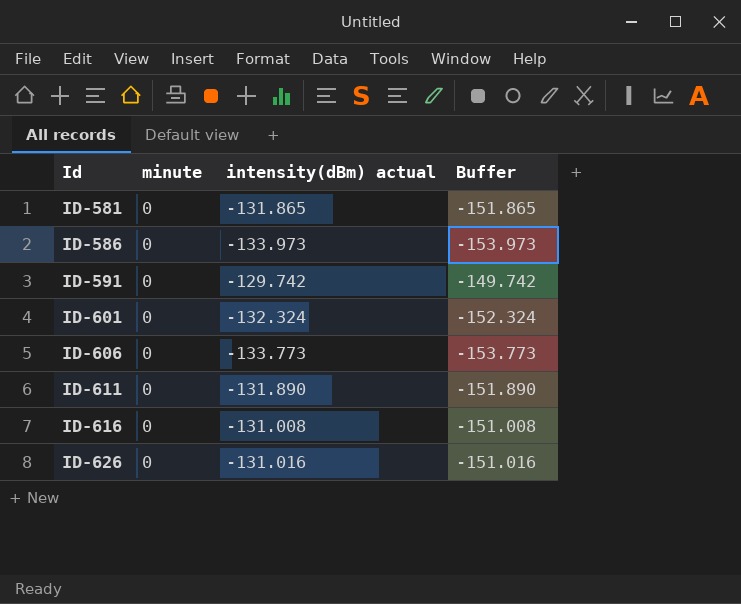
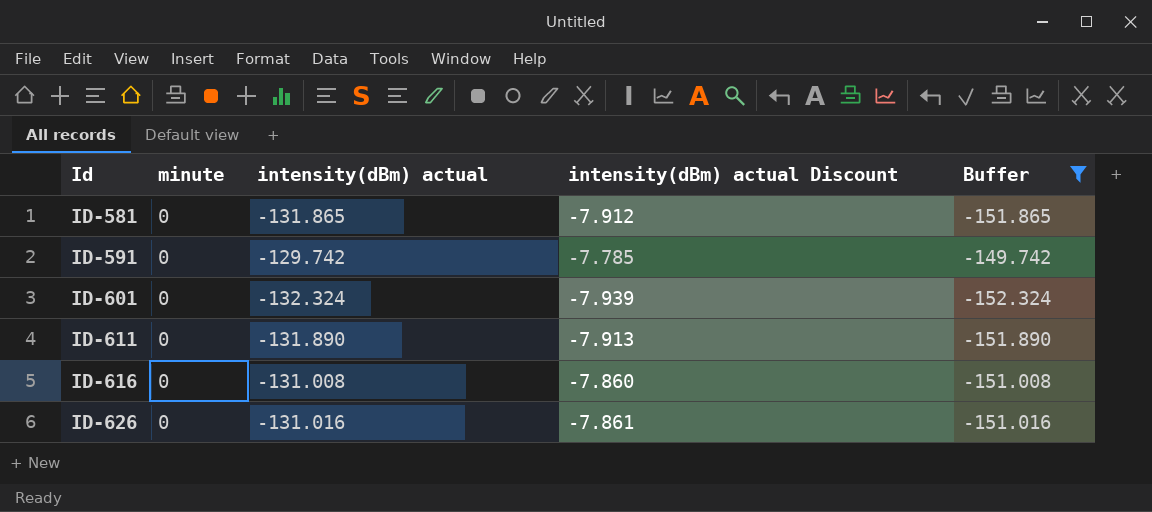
filter: none -> Buffer >= -152.324
column intensity(dBm) actual Discount | formula: none -> [intensity(dBm) actual] * 0.06

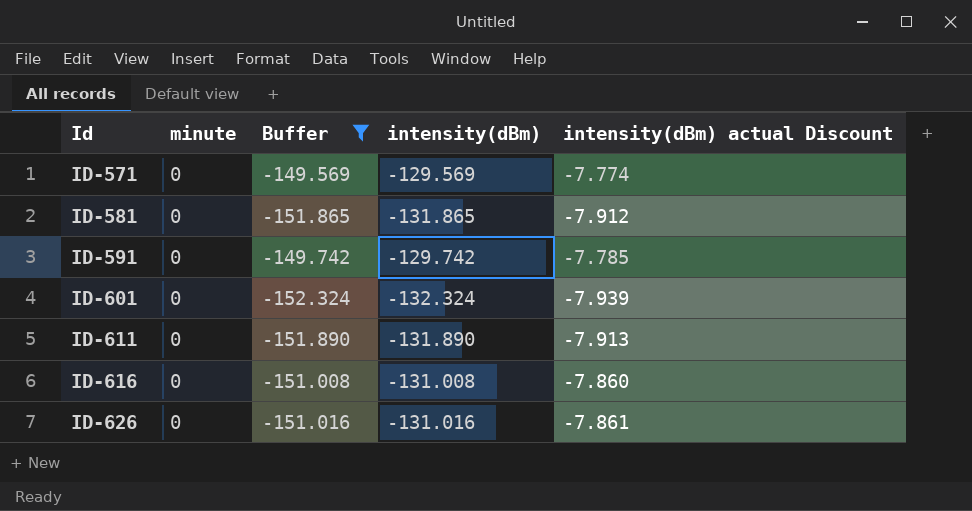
column Buffer | position: 5 -> 3
column name: intensity(dBm) actual -> intensity(dBm)
row ID-571: none -> 0 | -149.569 | -129.569 | -7.774

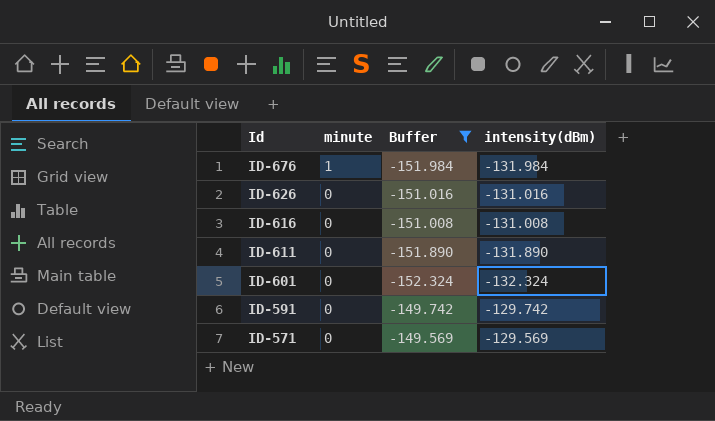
row order: Id ascending -> Id descending
column intensity(dBm) actual Discount | formula: [intensity(dBm)] * 0.06 -> none
row ID-581: 0 | -151.865 | -131.865 | -7.912 -> none
row ID-676: none -> 1 | -151.984 | -131.984

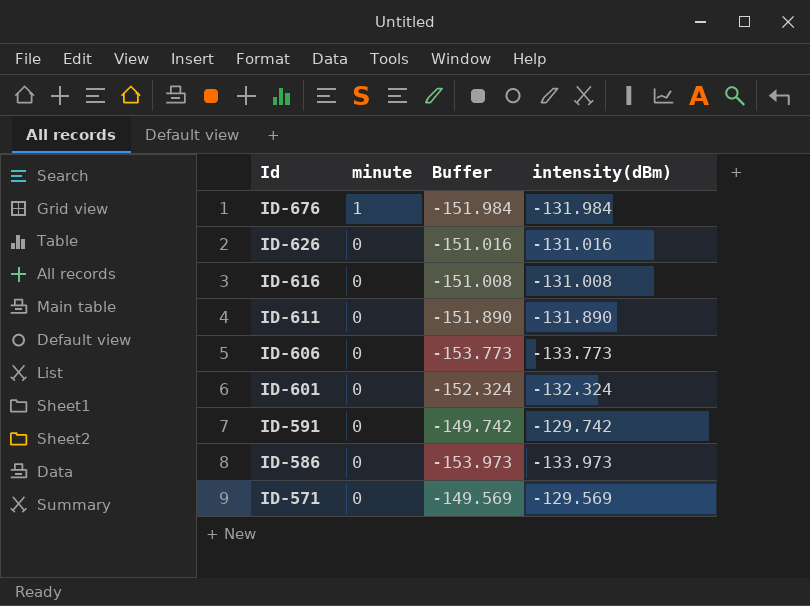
filter: Buffer >= -152.324 -> none

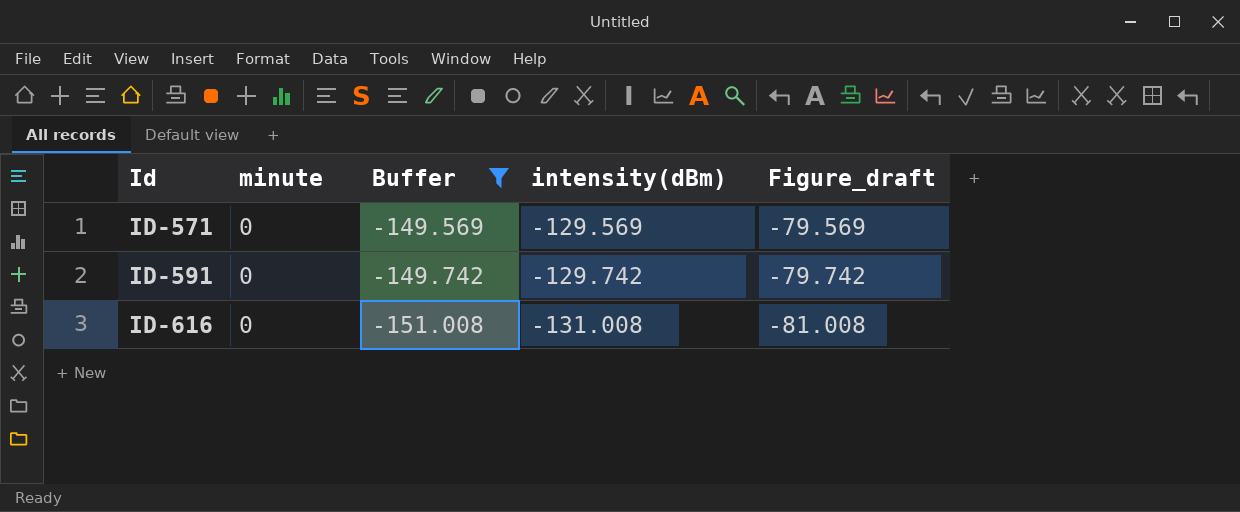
filter: none -> Buffer >= -151.008
row order: Id descending -> Id ascending
column Figure_draft | formula: none -> [intensity(dBm)] + 50

